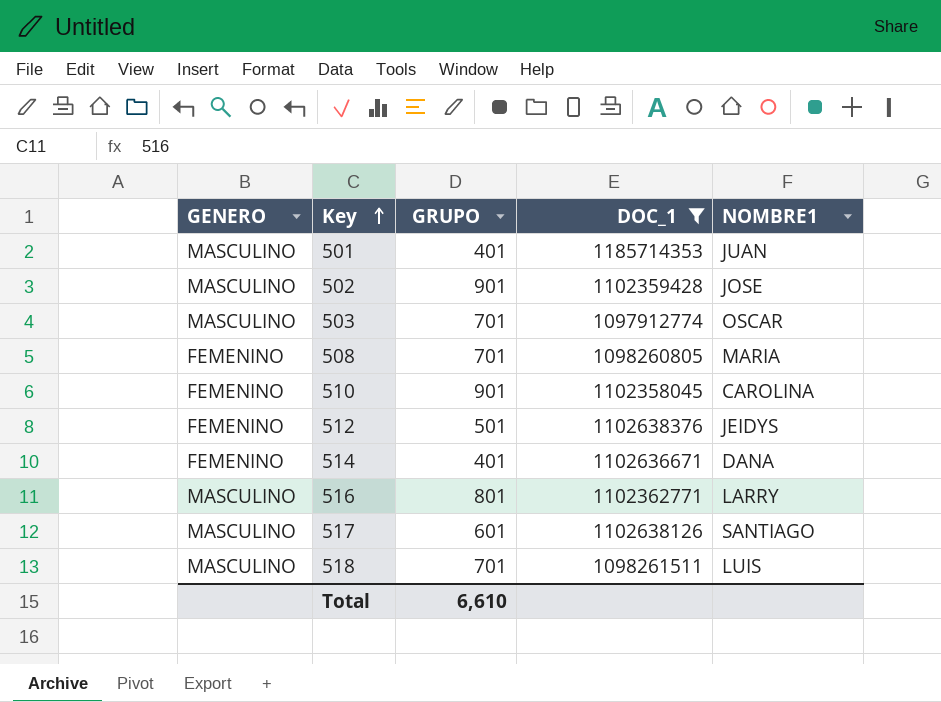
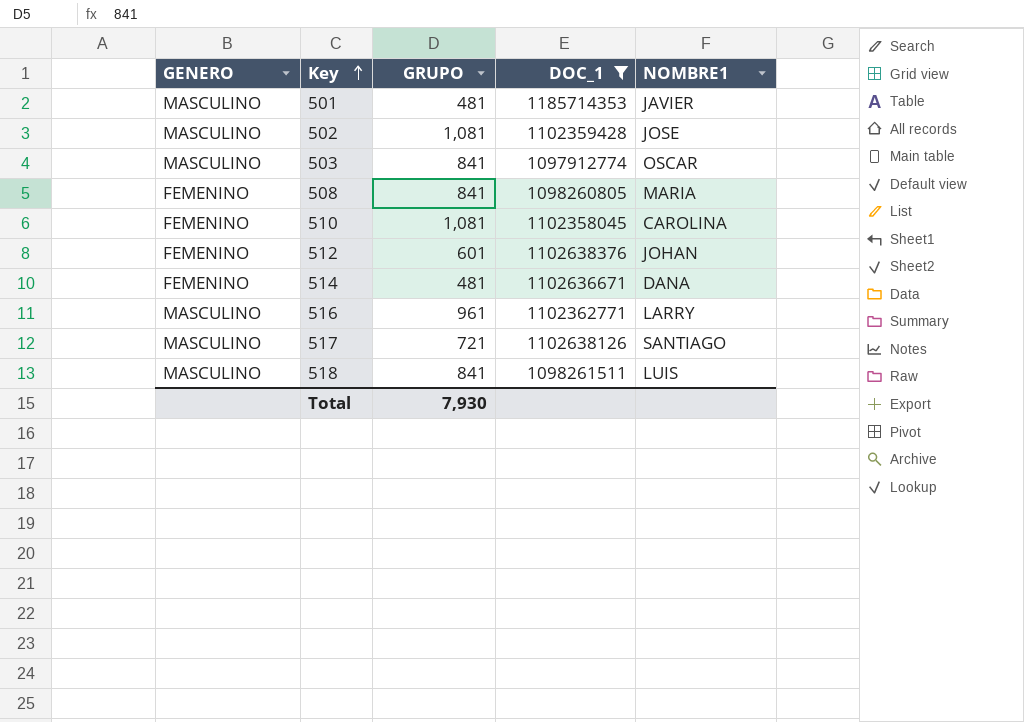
501 | GRUPO: 401 -> 481
501 | NOMBRE1: JUAN -> JAVIER
502 | GRUPO: 901 -> 1,081
503 | GRUPO: 701 -> 841
508 | GRUPO: 701 -> 841
510 | GRUPO: 901 -> 1,081
512 | GRUPO: 501 -> 601
512 | NOMBRE1: JEIDYS -> JOHAN
514 | GRUPO: 401 -> 481
516 | GRUPO: 801 -> 961
517 | GRUPO: 601 -> 721
518 | GRUPO: 701 -> 841
Total | GRUPO: 6,610 -> 7,930

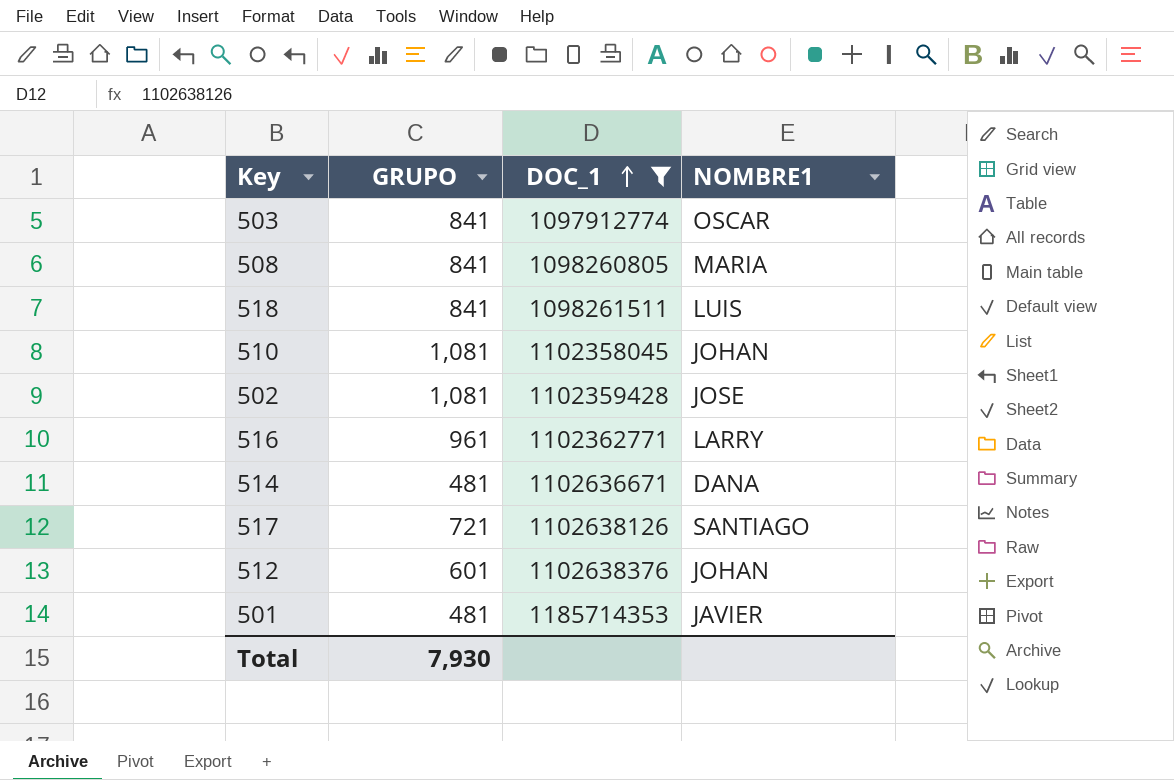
row order: Key ascending -> DOC_1 ascending
column GENERO | position: 1 -> none
510 | NOMBRE1: CAROLINA -> JOHAN

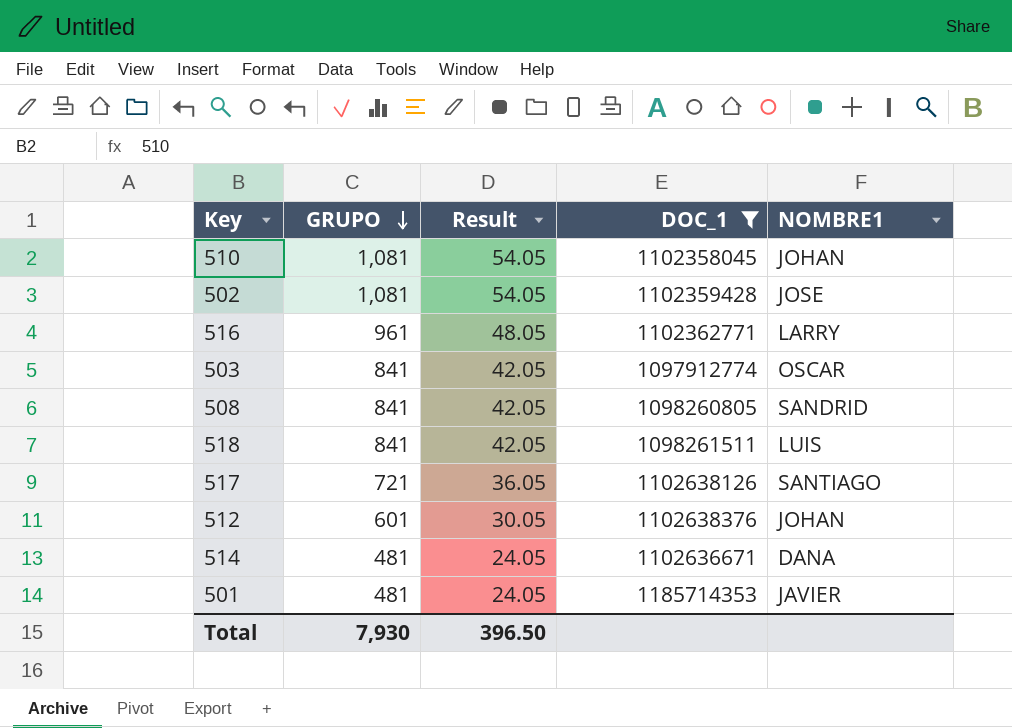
row order: DOC_1 ascending -> GRUPO descending
column Result | formula: none -> [GRUPO] * 0.05
508 | NOMBRE1: MARIA -> SANDRID

